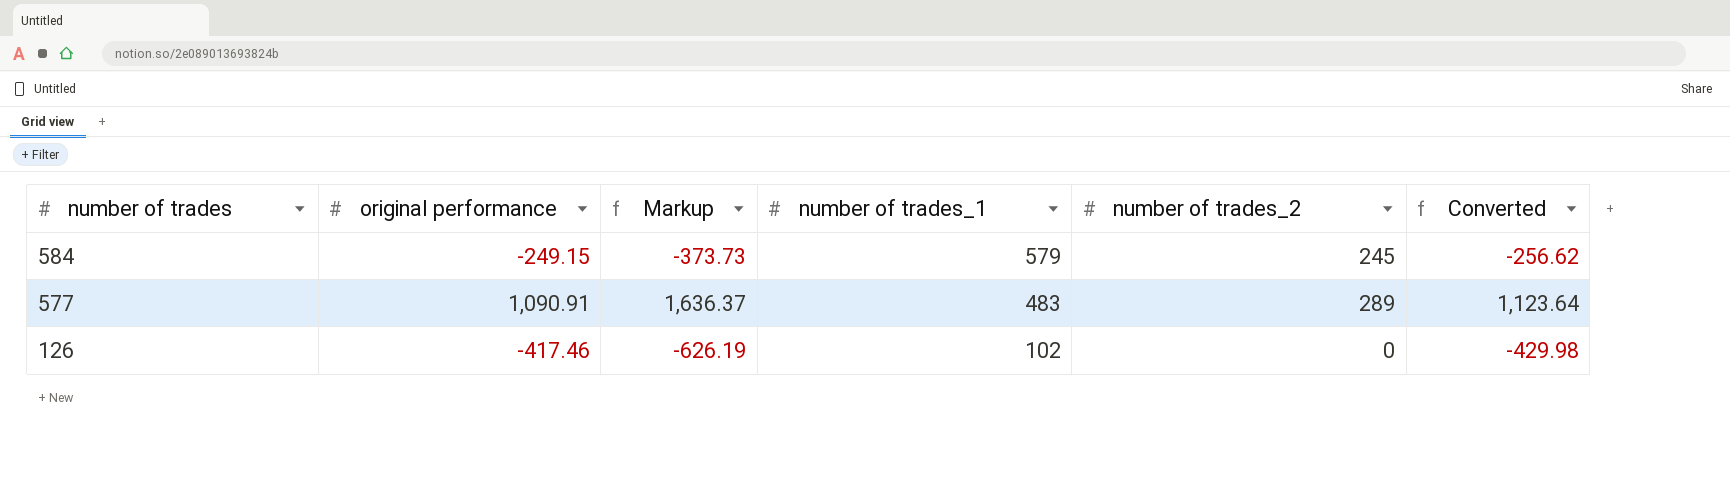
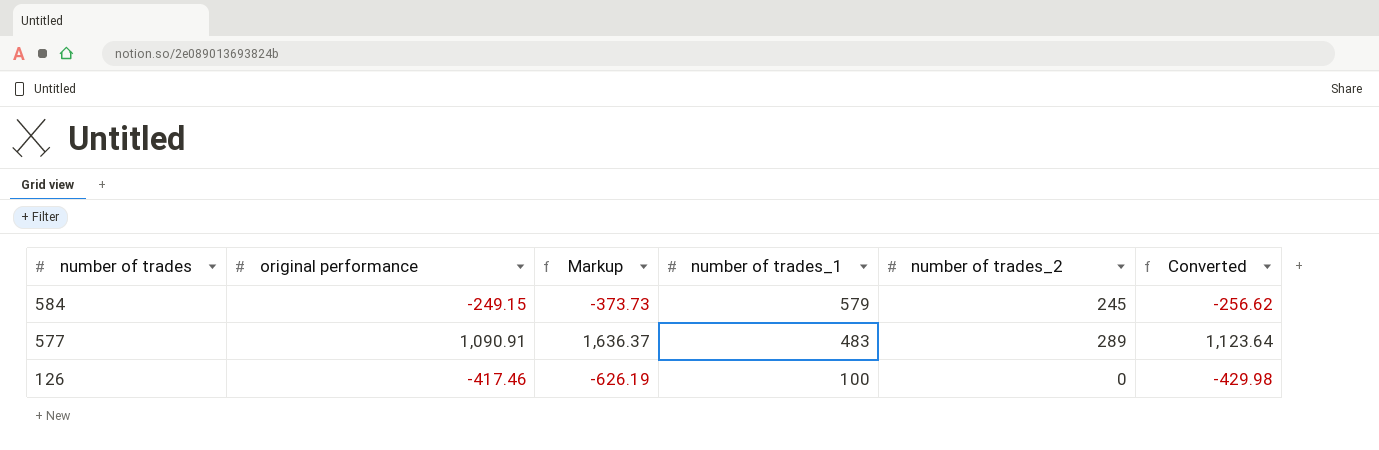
126 | number of trades_1: 102 -> 100

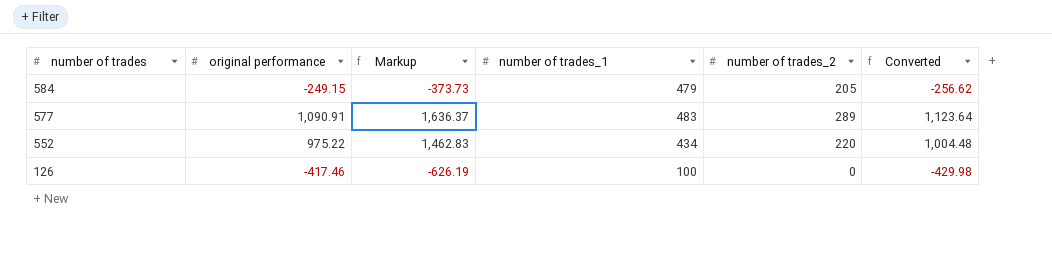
584 | number of trades_1: 579 -> 479
584 | number of trades_2: 245 -> 205
row 552: none -> 975.22 | 1,462.83 | 434 | 220 | 1,004.48

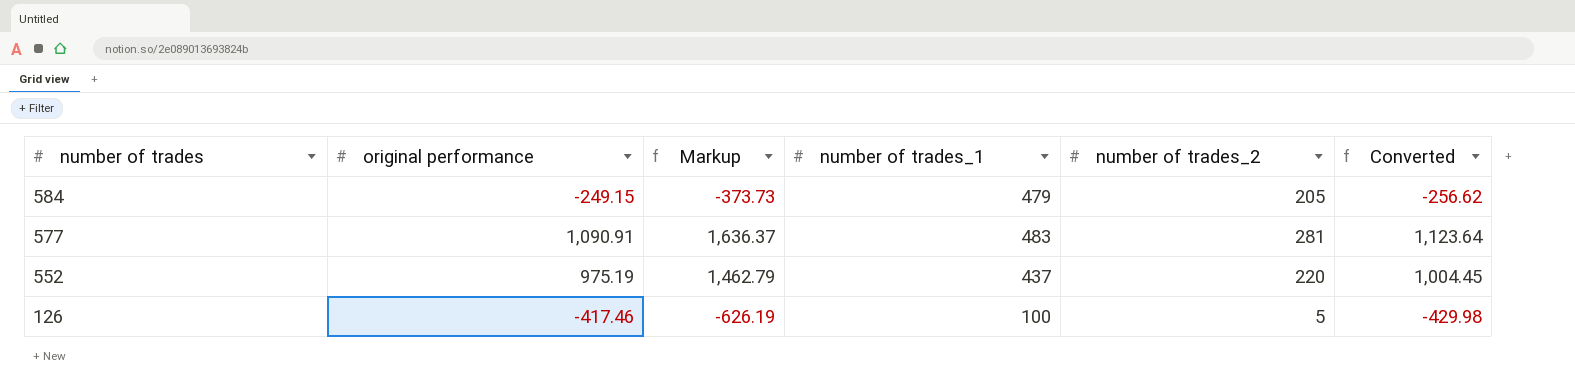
577 | number of trades_2: 289 -> 281
552 | original performance: 975.22 -> 975.19
552 | Markup: 1,462.83 -> 1,462.79
552 | number of trades_1: 434 -> 437
552 | Converted: 1,004.48 -> 1,004.45
126 | number of trades_2: 0 -> 5

